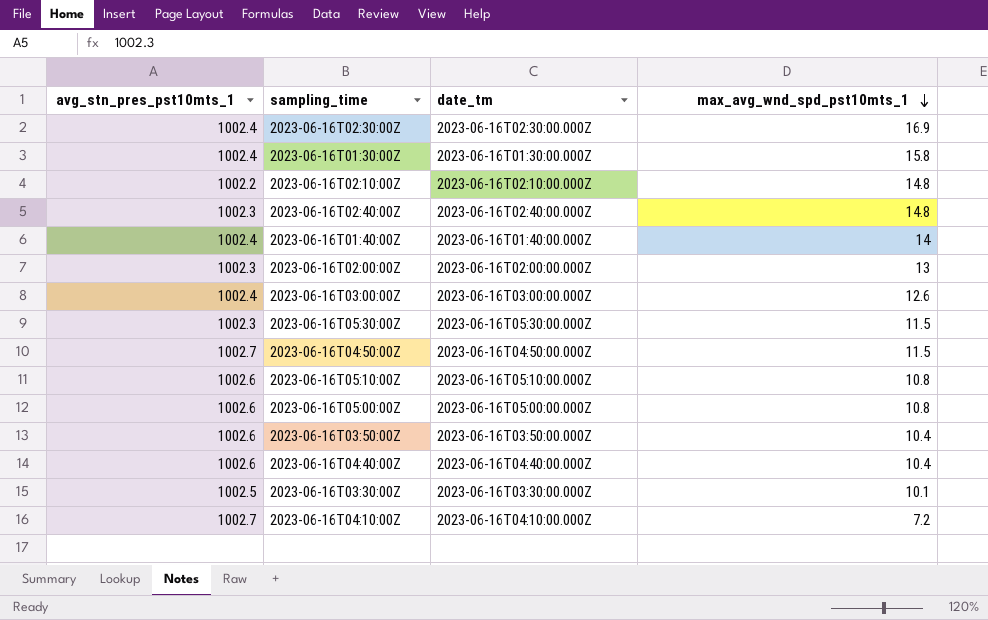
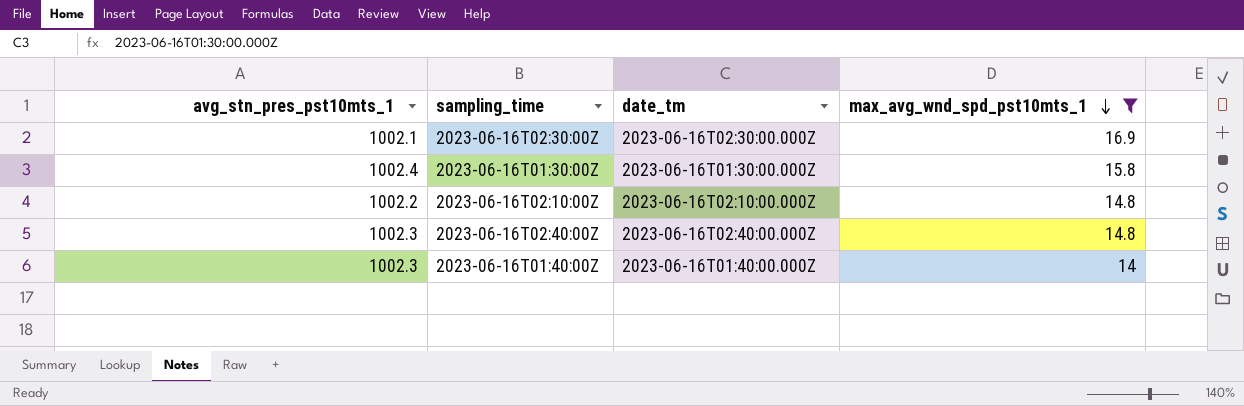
filter: none -> max_avg_wnd_spd_pst10mts_1 >= 14
2023-06-16T02:30:00Z | avg_stn_pres_pst10mts_1: 1002.4 -> 1002.1
2023-06-16T01:40:00Z | avg_stn_pres_pst10mts_1: 1002.4 -> 1002.3

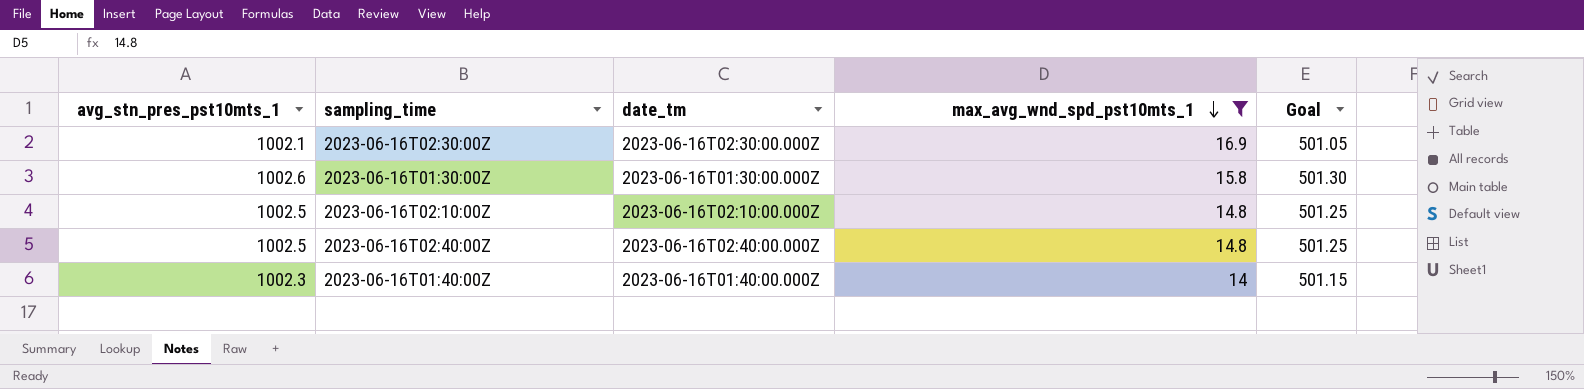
column Goal | formula: none -> [avg_stn_pres_pst10mts_1] * 0.5
2023-06-16T01:30:00Z | avg_stn_pres_pst10mts_1: 1002.4 -> 1002.6
2023-06-16T02:10:00Z | avg_stn_pres_pst10mts_1: 1002.2 -> 1002.5
2023-06-16T02:40:00Z | avg_stn_pres_pst10mts_1: 1002.3 -> 1002.5

